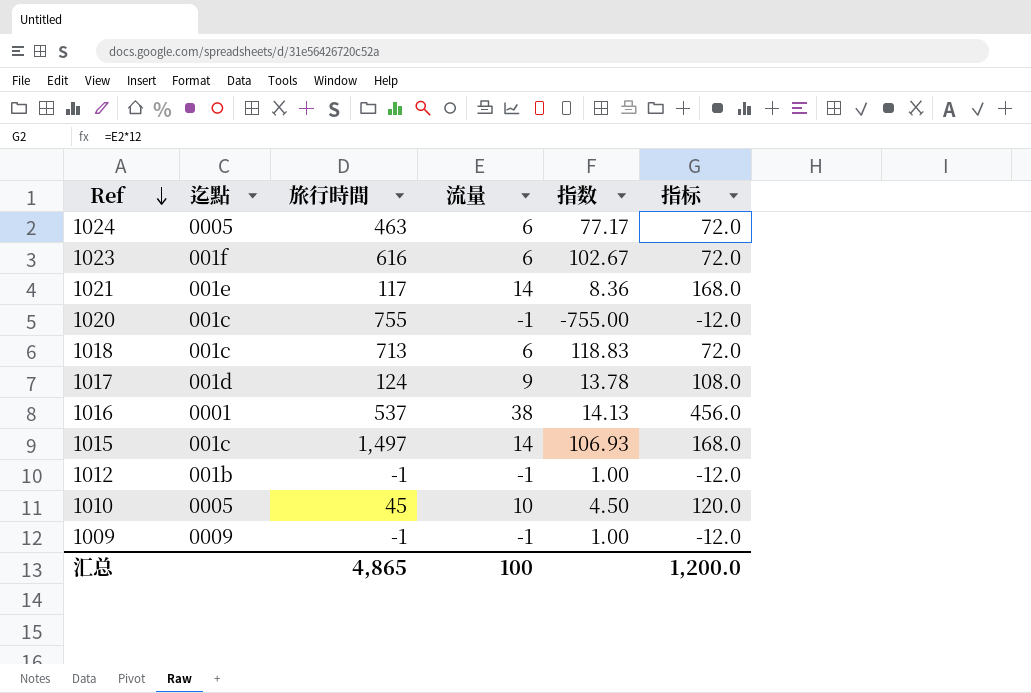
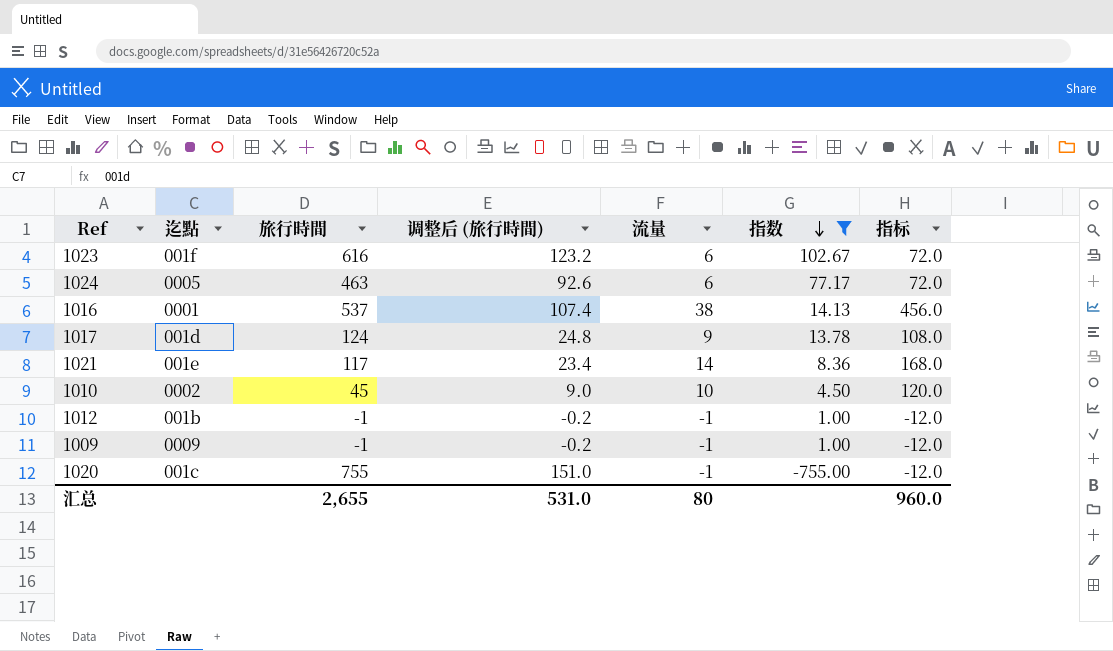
filter: none -> 指数 <= 102.67
row order: Ref descending -> 指数 descending
column 调整后 (旅行時間) | formula: none -> [旅行時間] * 0.2
1010 | 迄點: 0005 -> 0002
汇总 | 旅行時間: 4,865 -> 2,655
汇总 | 流量: 100 -> 80
汇总 | 指标: 1,200.0 -> 960.0

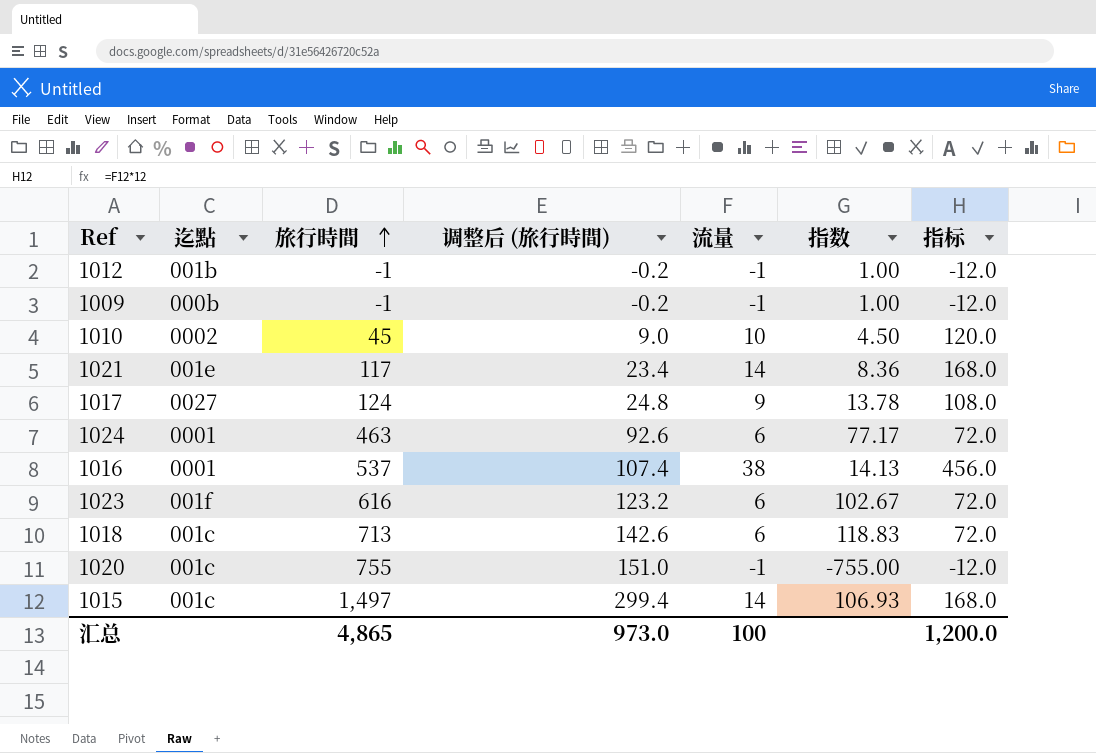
filter: 指数 <= 102.67 -> none
row order: 指数 descending -> 旅行時間 ascending
1009 | 迄點: 0009 -> 000b
1017 | 迄點: 001d -> 0027
1024 | 迄點: 0005 -> 0001
汇总 | 旅行時間: 2,655 -> 4,865
汇总 | 调整后 (旅行時間): 531.0 -> 973.0
汇总 | 流量: 80 -> 100
汇总 | 指标: 960.0 -> 1,200.0

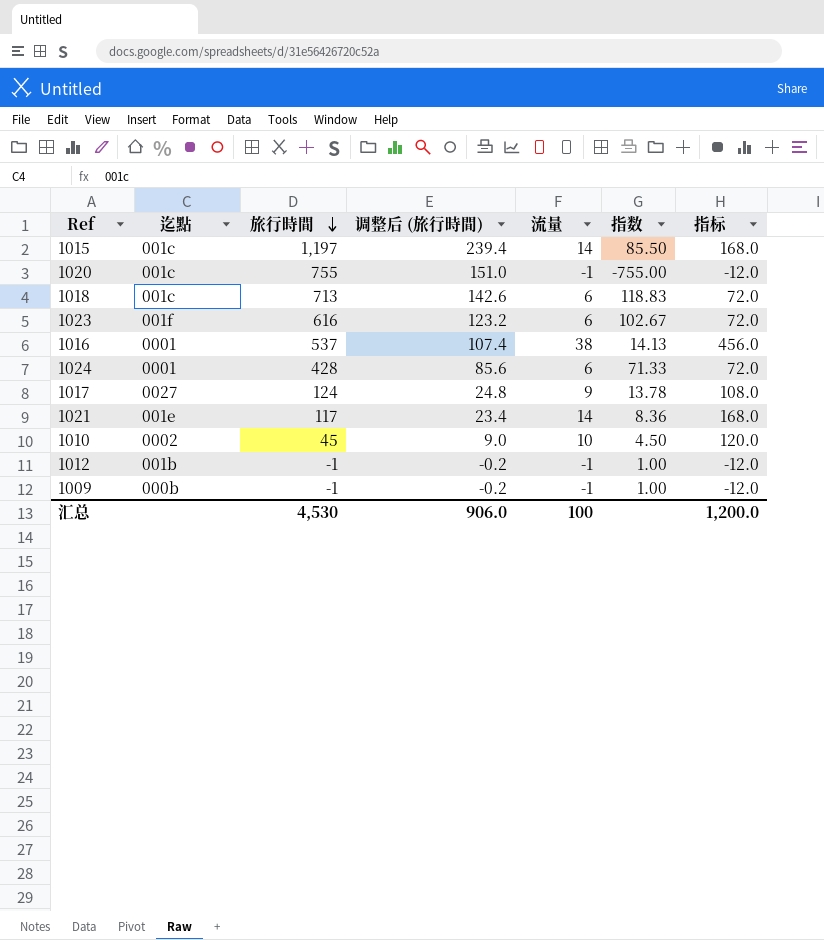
row order: 旅行時間 ascending -> 旅行時間 descending
1015 | 旅行時間: 1,497 -> 1,197
1015 | 调整后 (旅行時間): 299.4 -> 239.4
1015 | 指数: 106.93 -> 85.50
1024 | 旅行時間: 463 -> 428
1024 | 调整后 (旅行時間): 92.6 -> 85.6
1024 | 指数: 77.17 -> 71.33
汇总 | 旅行時間: 4,865 -> 4,530
汇总 | 调整后 (旅行時間): 973.0 -> 906.0

